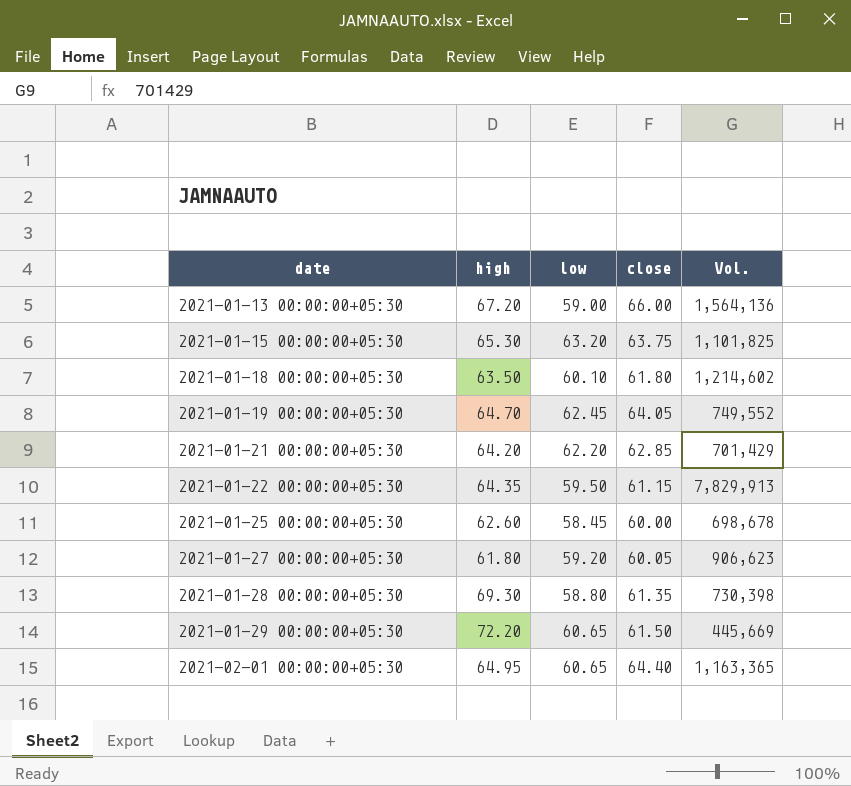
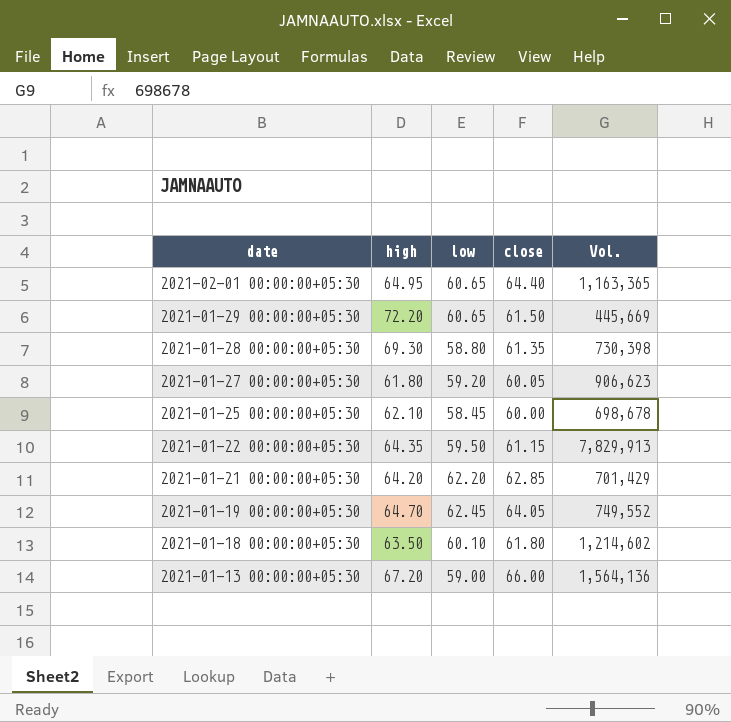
row order: date ascending -> date descending
row 2021-01-15 00:00:00+05:30: 65.30 | 63.20 | 63.75 | 1,101,825 -> none
2021-01-25 00:00:00+05:30 | high: 62.60 -> 62.10

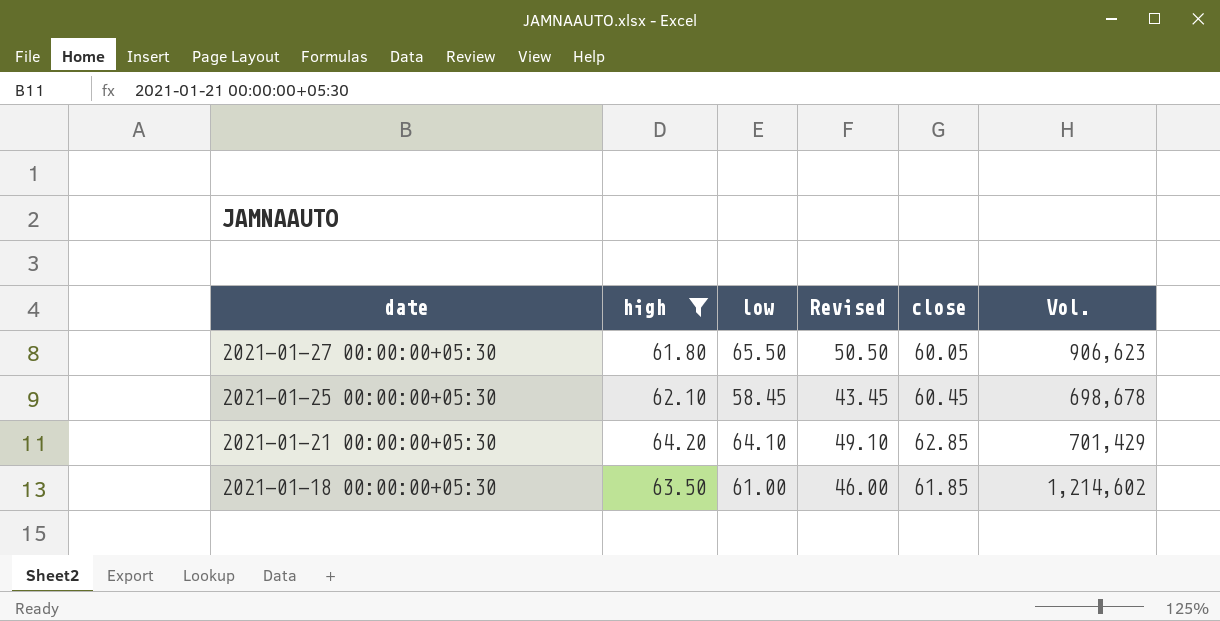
filter: none -> high <= 64.20
column Revised | formula: none -> [low] - 15
2021-01-27 00:00:00+05:30 | low: 59.20 -> 65.50
2021-01-25 00:00:00+05:30 | close: 60.00 -> 60.45
2021-01-21 00:00:00+05:30 | low: 62.20 -> 64.10
2021-01-18 00:00:00+05:30 | low: 60.10 -> 61.00
2021-01-18 00:00:00+05:30 | close: 61.80 -> 61.85

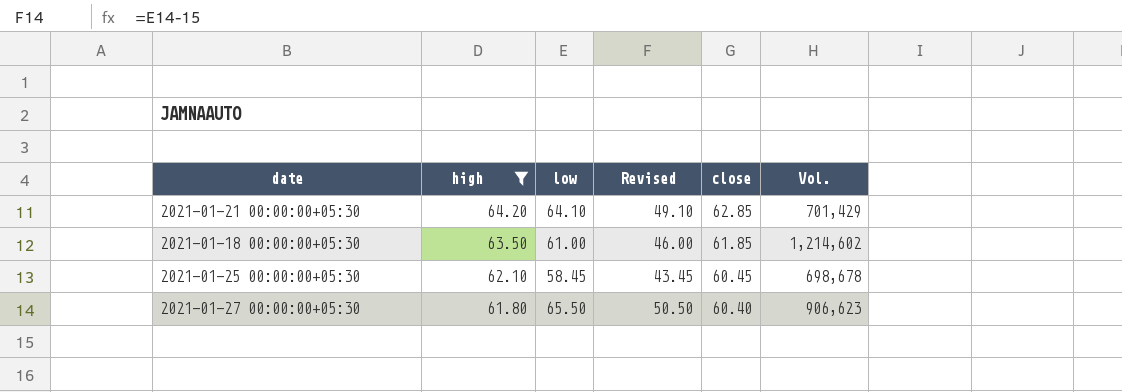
row order: date descending -> high descending
2021-01-27 00:00:00+05:30 | close: 60.05 -> 60.40

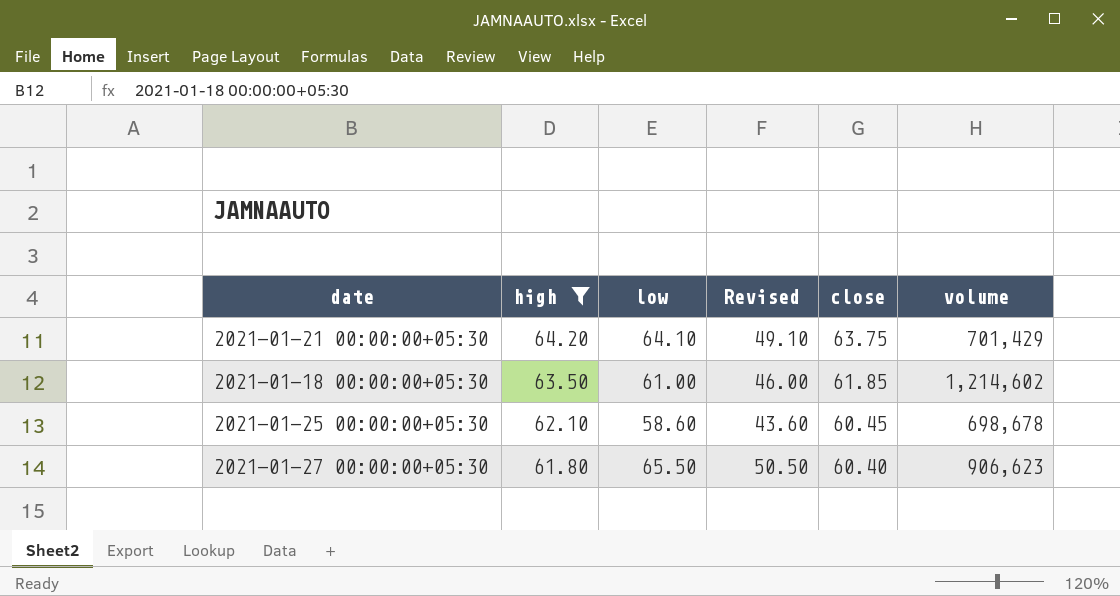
column name: Vol. -> volume
2021-01-21 00:00:00+05:30 | close: 62.85 -> 63.75
2021-01-25 00:00:00+05:30 | low: 58.45 -> 58.60
2021-01-25 00:00:00+05:30 | Revised: 43.45 -> 43.60

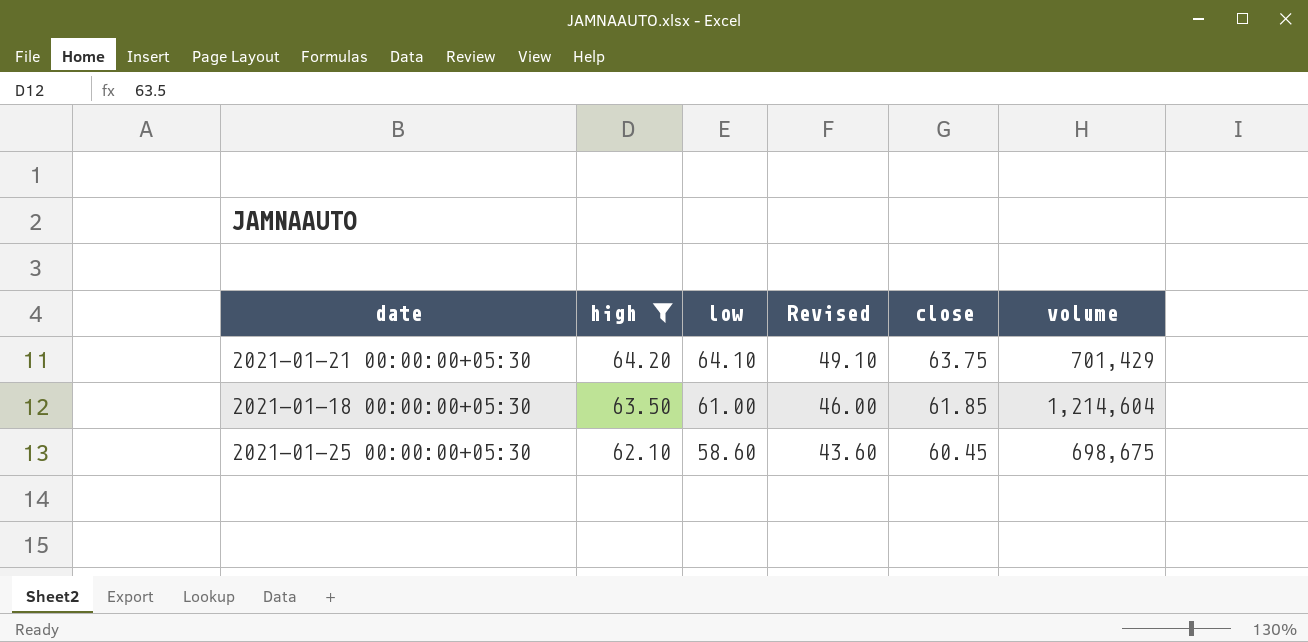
row 2021-01-27 00:00:00+05:30: 61.80 | 65.50 | 50.50 | 60.40 | 906,623 -> none
2021-01-18 00:00:00+05:30 | volume: 1,214,602 -> 1,214,604
2021-01-25 00:00:00+05:30 | volume: 698,678 -> 698,675

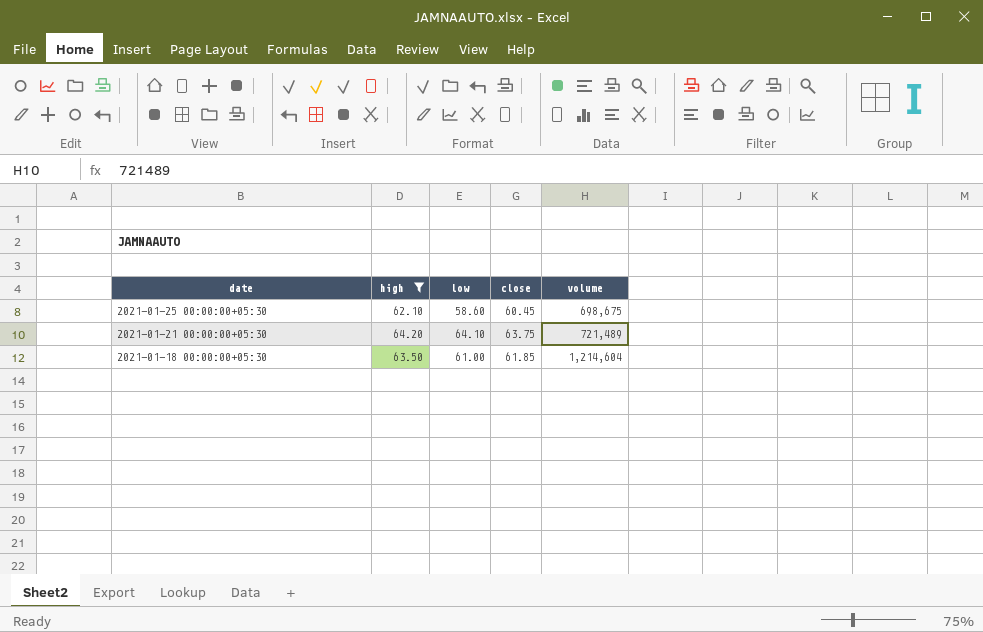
row order: high descending -> date descending
column Revised | formula: [low] - 15 -> none
2021-01-21 00:00:00+05:30 | volume: 701,429 -> 721,489

